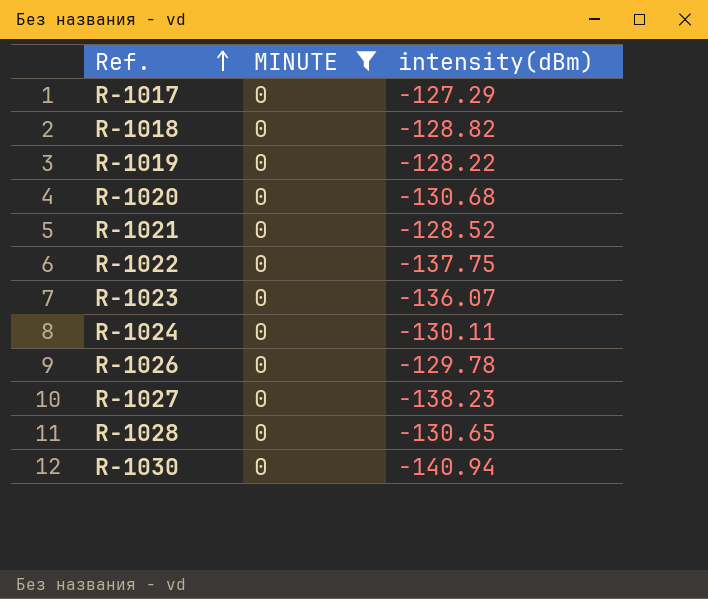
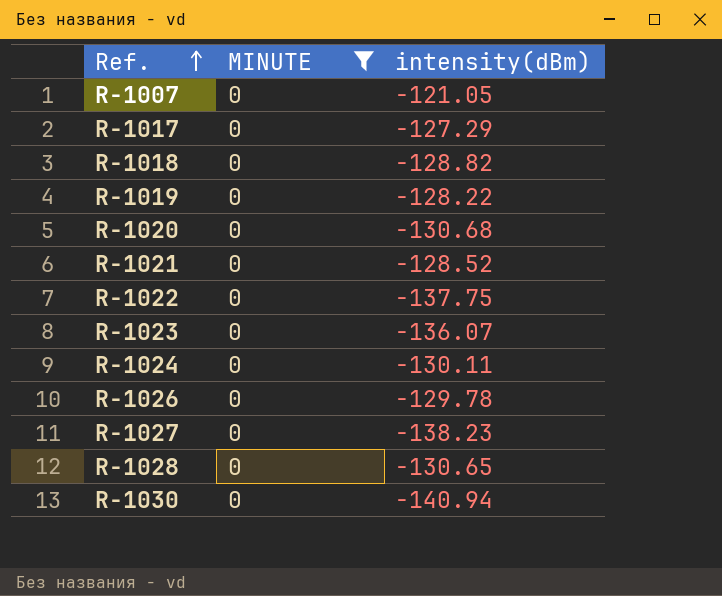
row R-1007: none -> 0 | -121.05

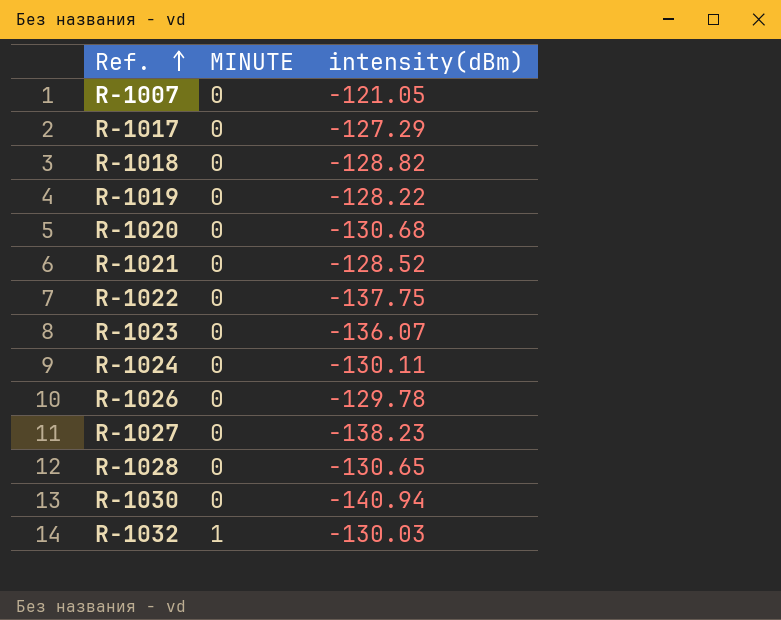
filter: MINUTE = 0 -> none

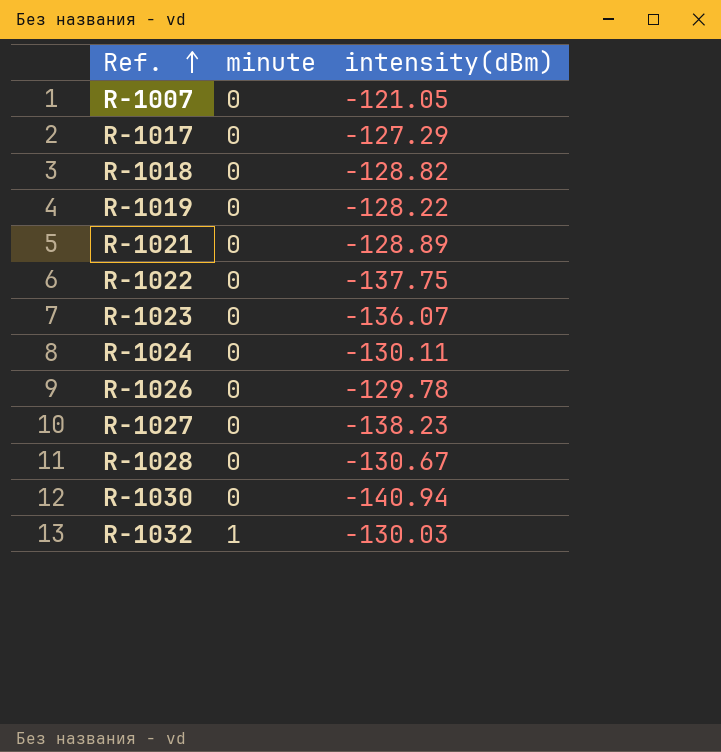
column name: MINUTE -> minute
row R-1020: 0 | -130.68 -> none
R-1021 | intensity(dBm): -128.52 -> -128.89
R-1028 | intensity(dBm): -130.65 -> -130.67

